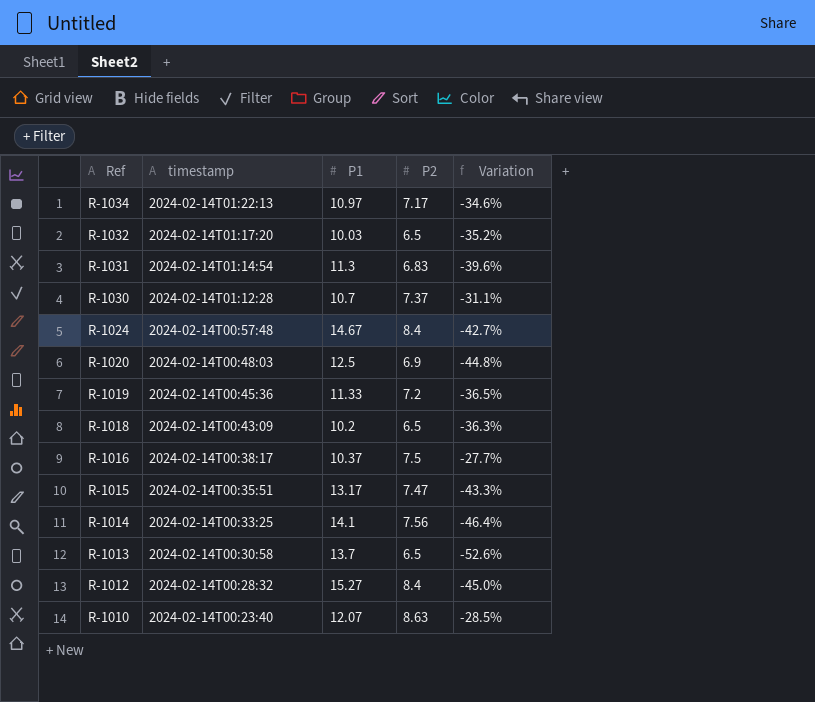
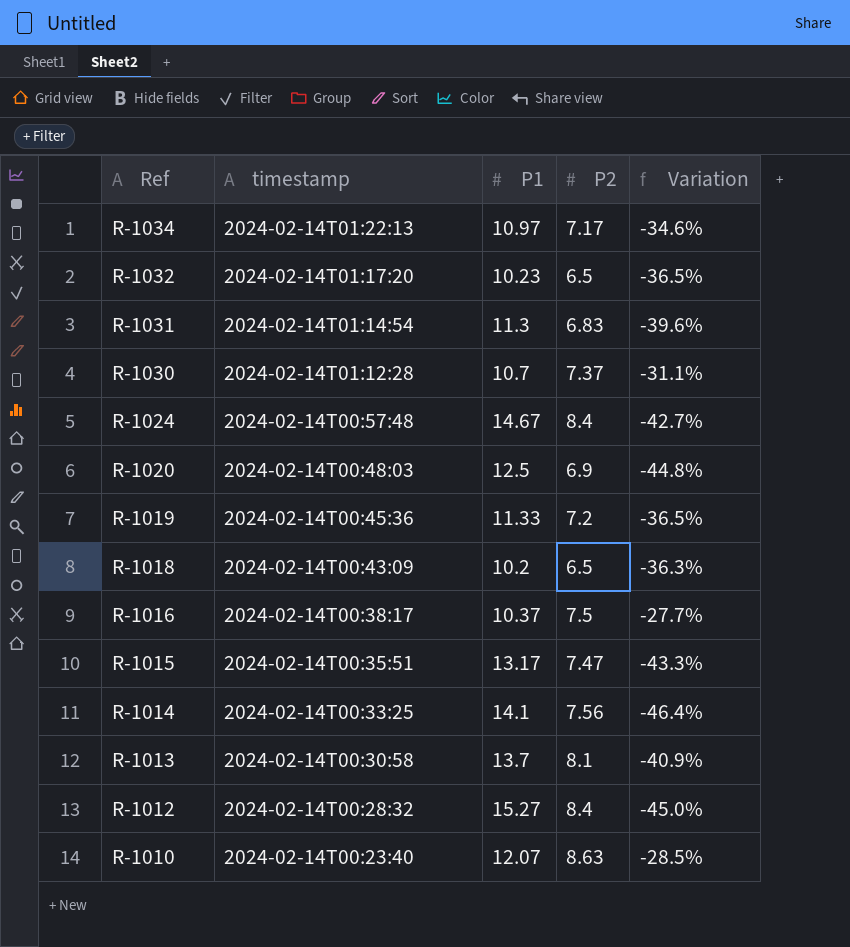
R-1032 | P1: 10.03 -> 10.23
R-1032 | Variation: -35.2% -> -36.5%
R-1013 | P2: 6.5 -> 8.1
R-1013 | Variation: -52.6% -> -40.9%

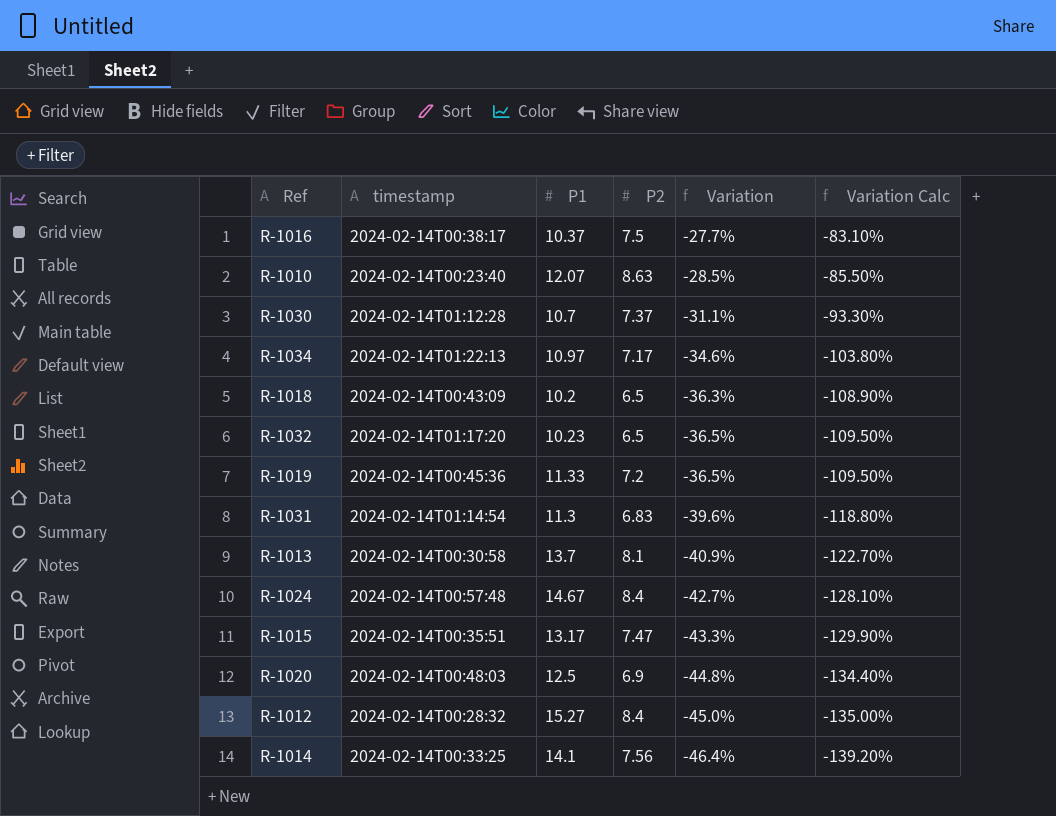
row order: Ref descending -> Variation descending
column Variation Calc | formula: none -> [Variation] * 3

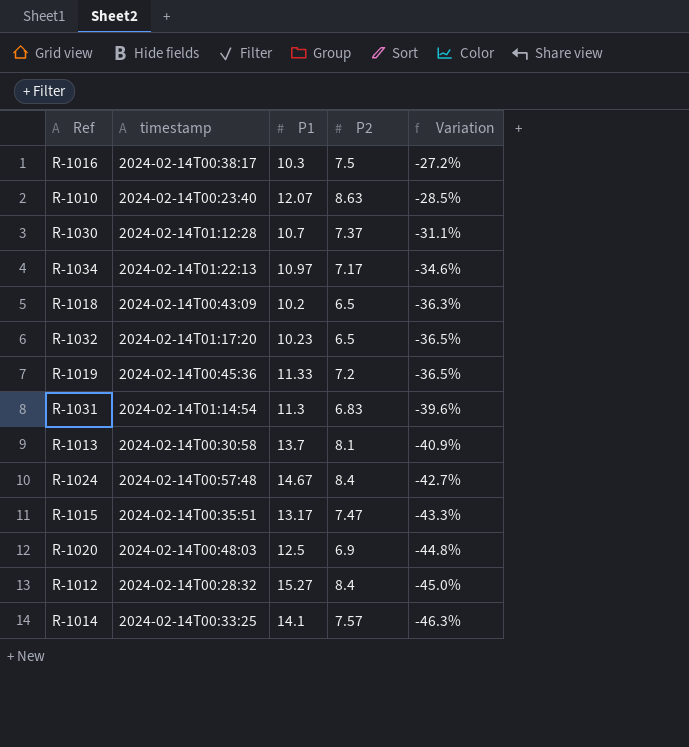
column Variation Calc | formula: [Variation] * 3 -> none
R-1016 | P1: 10.37 -> 10.3
R-1016 | Variation: -27.7% -> -27.2%
R-1014 | P2: 7.56 -> 7.57
R-1014 | Variation: -46.4% -> -46.3%

